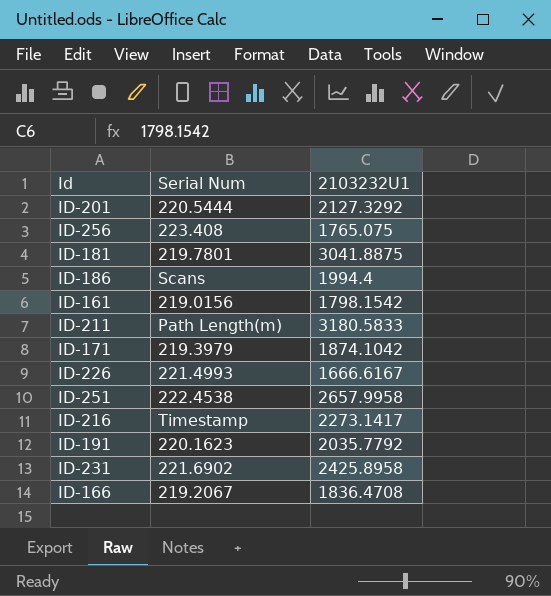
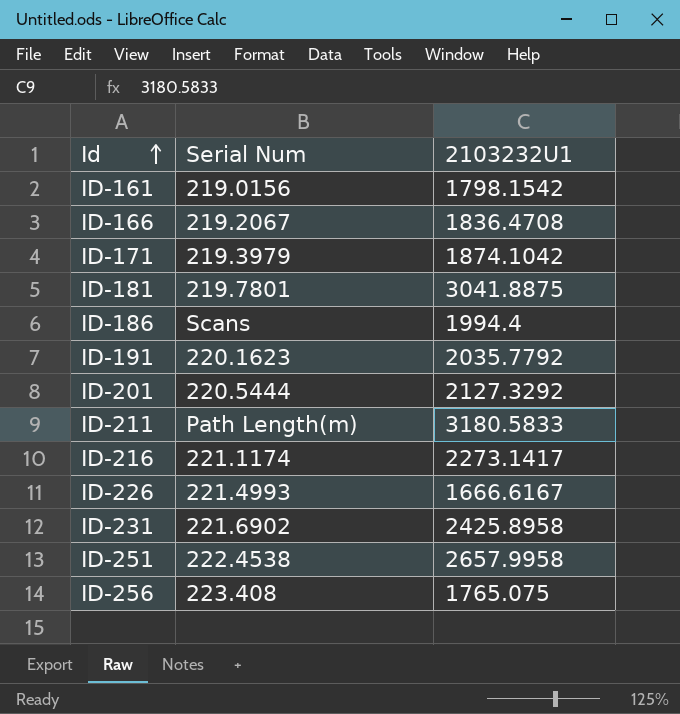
row order: none -> Id ascending
ID-216 | Serial Num: Timestamp -> 221.1174

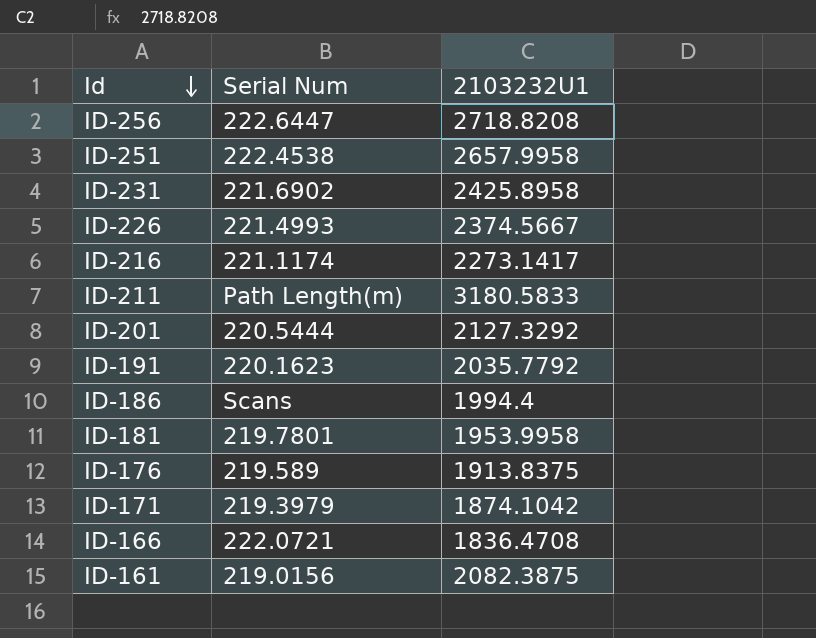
row order: Id ascending -> Id descending
ID-256 | Serial Num: 223.408 -> 222.6447
ID-256 | 2103232U1: 1765.075 -> 2718.8208
ID-226 | 2103232U1: 1666.6167 -> 2374.5667
ID-181 | 2103232U1: 3041.8875 -> 1953.9958
row ID-176: none -> 219.589 | 1913.8375
ID-166 | Serial Num: 219.2067 -> 222.0721
ID-161 | 2103232U1: 1798.1542 -> 2082.3875

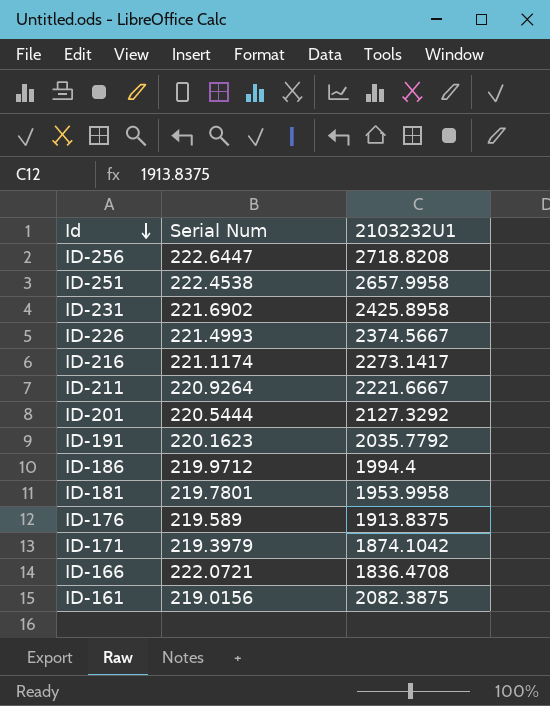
ID-211 | Serial Num: Path Length(m) -> 220.9264
ID-211 | 2103232U1: 3180.5833 -> 2221.6667
ID-186 | Serial Num: Scans -> 219.9712

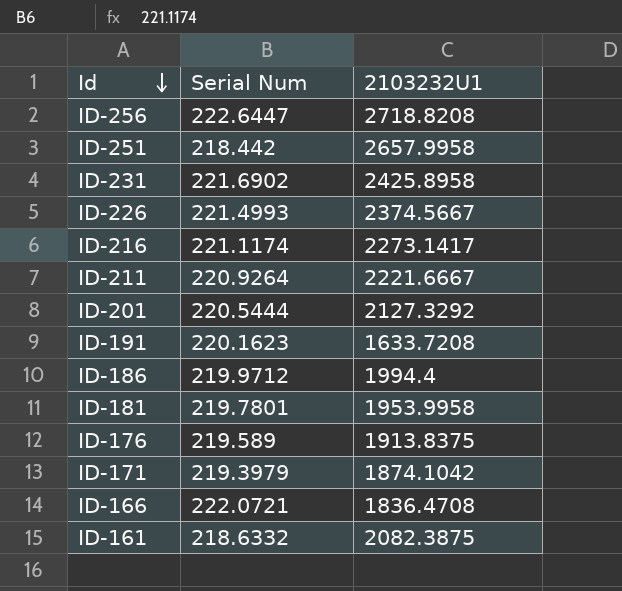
ID-251 | Serial Num: 222.4538 -> 218.442
ID-191 | 2103232U1: 2035.7792 -> 1633.7208
ID-161 | Serial Num: 219.0156 -> 218.6332

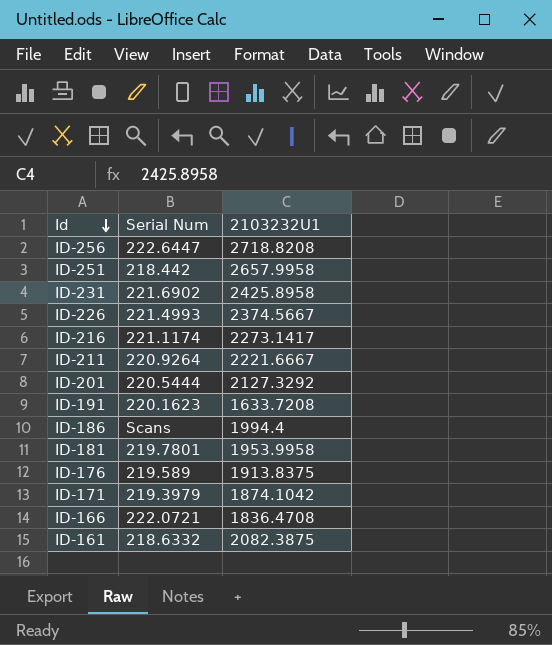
ID-186 | Serial Num: 219.9712 -> Scans

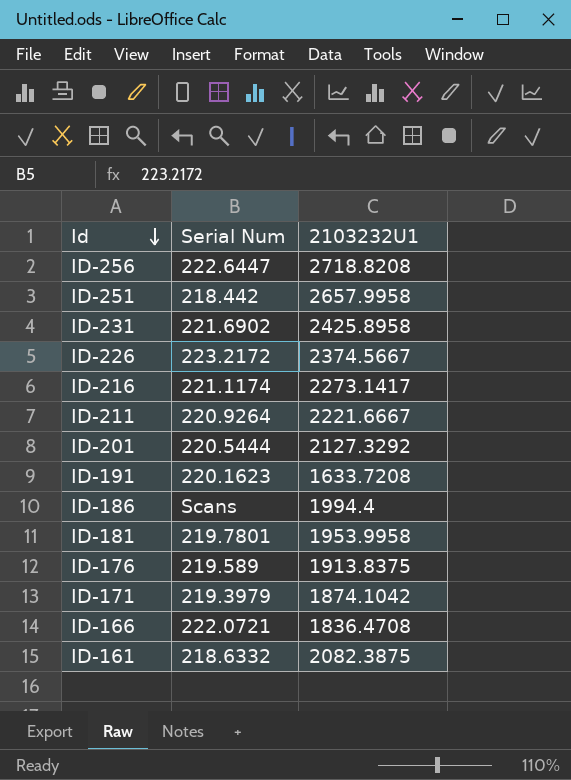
ID-226 | Serial Num: 221.4993 -> 223.2172

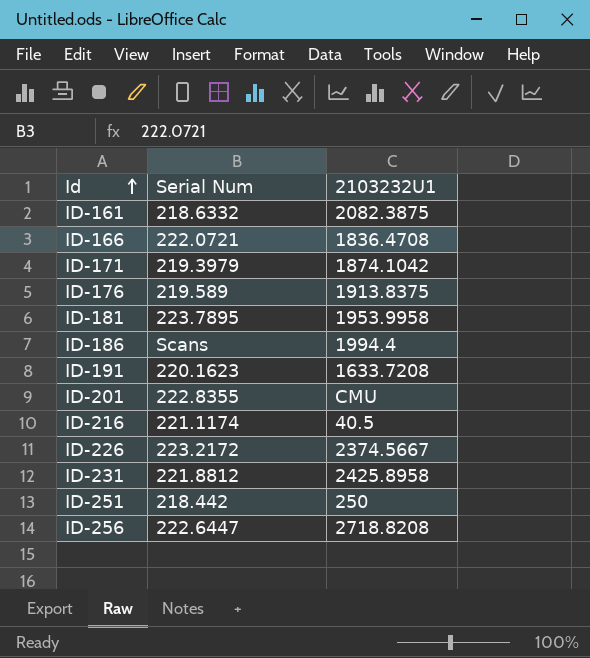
row order: Id descending -> Id ascending
row ID-211: 220.9264 | 2221.6667 -> none
ID-181 | Serial Num: 219.7801 -> 223.7895
ID-201 | Serial Num: 220.5444 -> 222.8355
ID-201 | 2103232U1: 2127.3292 -> CMU
ID-216 | 2103232U1: 2273.1417 -> 40.5
ID-231 | Serial Num: 221.6902 -> 221.8812
ID-251 | 2103232U1: 2657.9958 -> 250

